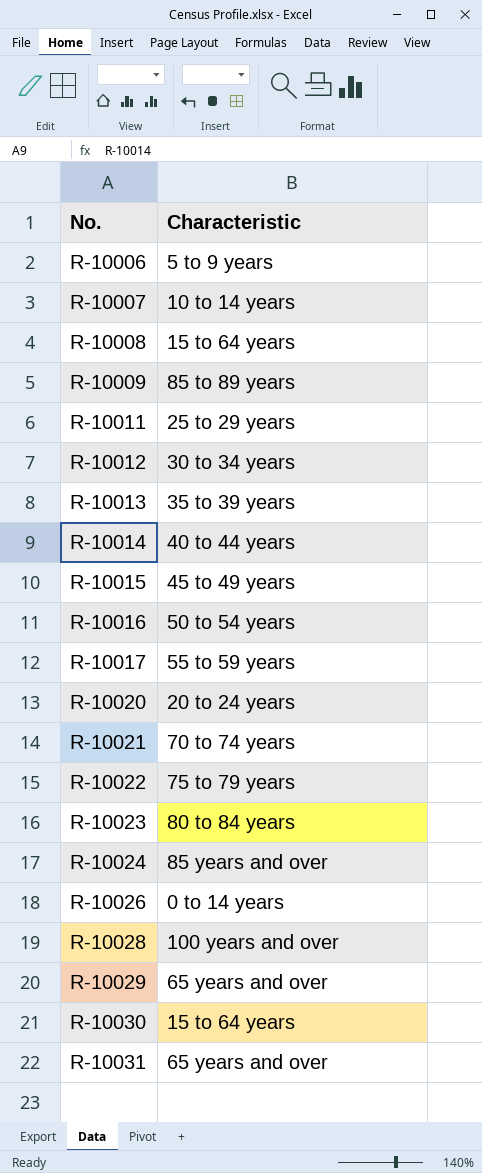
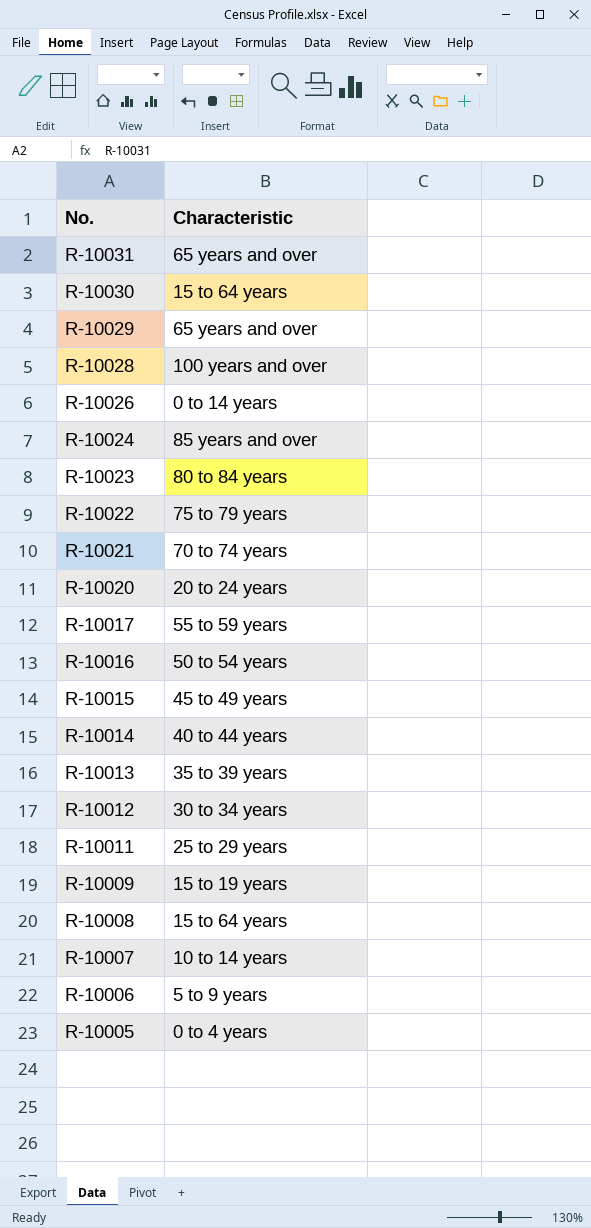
row order: No. ascending -> No. descending
R-10009 | Characteristic: 85 to 89 years -> 15 to 19 years
row R-10005: none -> 0 to 4 years

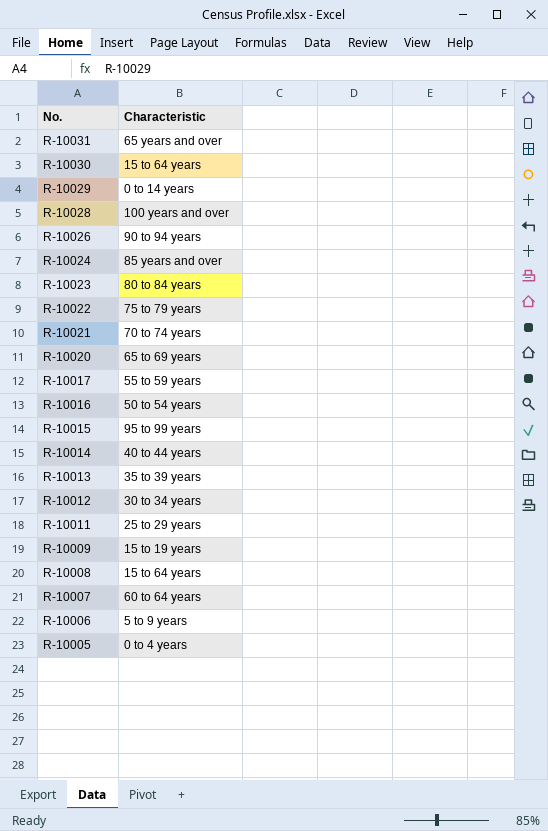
R-10029 | Characteristic: 65 years and over -> 0 to 14 years
R-10026 | Characteristic: 0 to 14 years -> 90 to 94 years
R-10020 | Characteristic: 20 to 24 years -> 65 to 69 years
R-10015 | Characteristic: 45 to 49 years -> 95 to 99 years
R-10007 | Characteristic: 10 to 14 years -> 60 to 64 years

